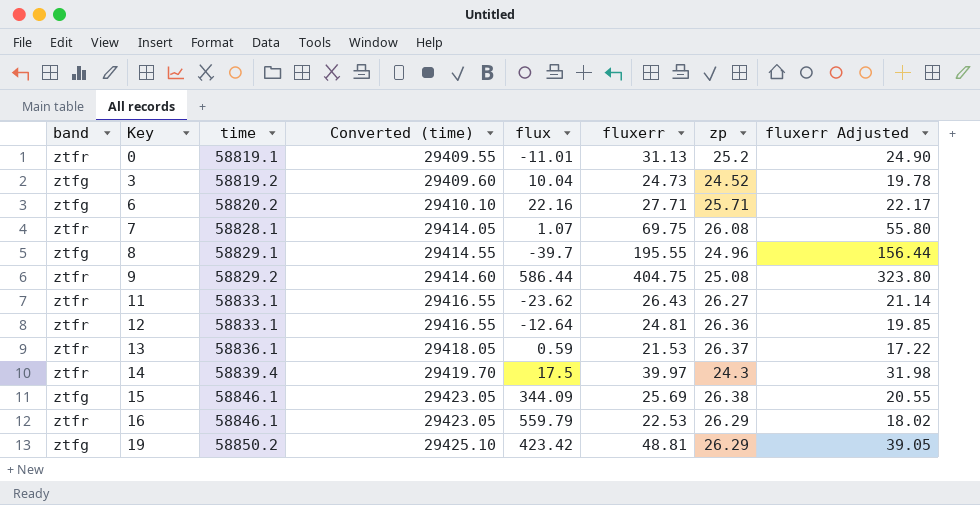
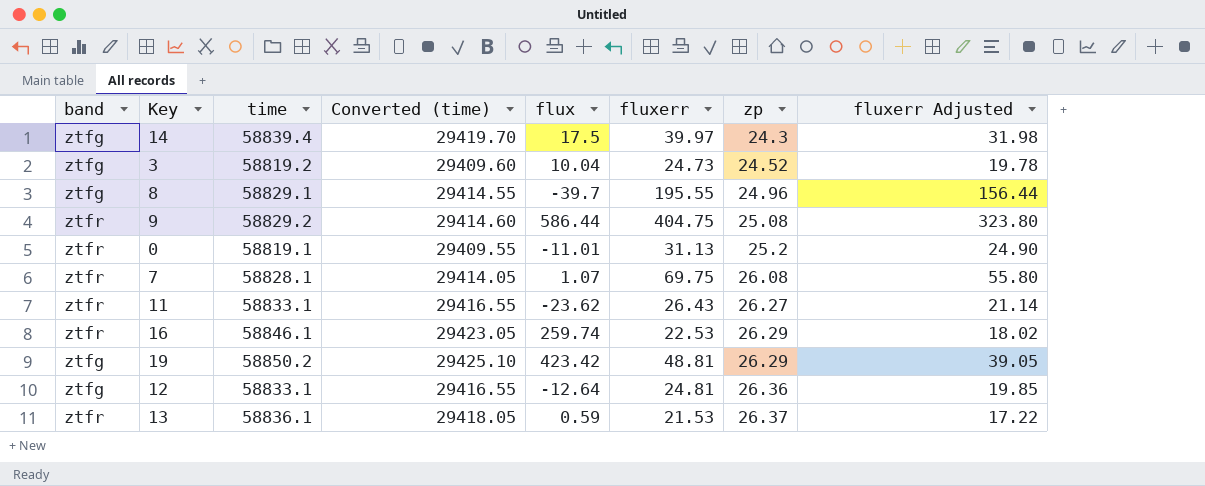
row order: Key ascending -> zp ascending
row 6: ztfg | 58820.2 | 29410.10 | 22.16 | 27.71 | 25.71 | 22.17 -> none
row 15: ztfg | 58846.1 | 29423.05 | 344.09 | 25.69 | 26.38 | 20.55 -> none
14 | band: ztfr -> ztfg
16 | flux: 559.79 -> 259.74
12 | band: ztfr -> ztfg

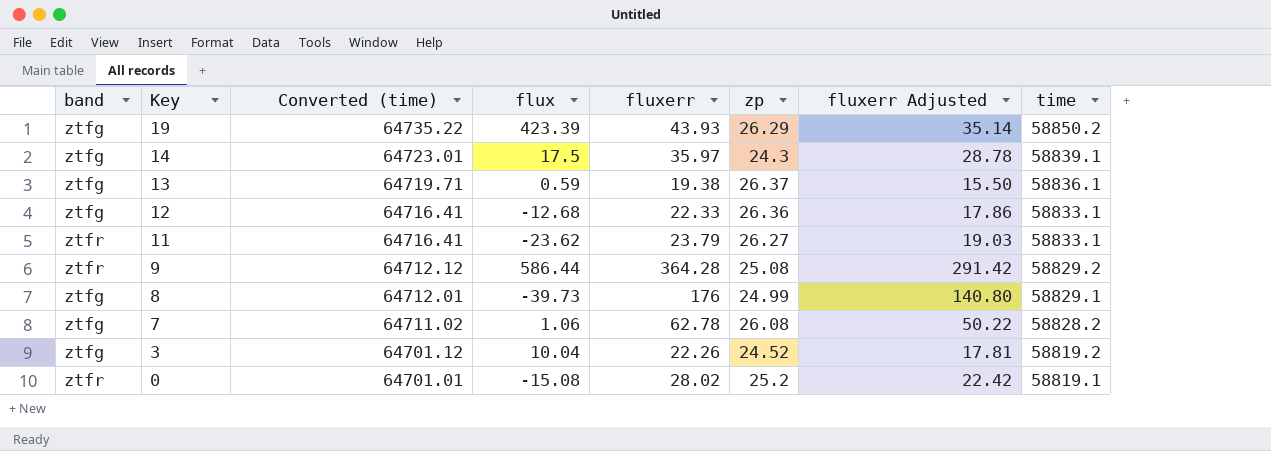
row order: zp ascending -> Key descending
column Converted (time) | formula: [time] * 0.5 -> [time] * 1.1
column time | position: 3 -> 8
row 16: ztfr | 58846.1 | 29423.05 | 259.74 | 22.53 | 26.29 | 18.02 -> none
19 | flux: 423.42 -> 423.39
19 | fluxerr: 48.81 -> 43.93
19 | fluxerr Adjusted: 39.05 -> 35.14
14 | fluxerr: 39.97 -> 35.97
14 | fluxerr Adjusted: 31.98 -> 28.78
14 | time: 58839.4 -> 58839.1
13 | band: ztfr -> ztfg
13 | fluxerr: 21.53 -> 19.38
13 | fluxerr Adjusted: 17.22 -> 15.50
12 | flux: -12.64 -> -12.68
12 | fluxerr: 24.81 -> 22.33
12 | fluxerr Adjusted: 19.85 -> 17.86
11 | fluxerr: 26.43 -> 23.79
11 | fluxerr Adjusted: 21.14 -> 19.03
9 | fluxerr: 404.75 -> 364.28
9 | fluxerr Adjusted: 323.80 -> 291.42
8 | flux: -39.7 -> -39.73
8 | fluxerr: 195.55 -> 176
8 | zp: 24.96 -> 24.99
8 | fluxerr Adjusted: 156.44 -> 140.80
7 | band: ztfr -> ztfg
7 | flux: 1.07 -> 1.06
7 | fluxerr: 69.75 -> 62.78
7 | fluxerr Adjusted: 55.80 -> 50.22
7 | time: 58828.1 -> 58828.2
3 | fluxerr: 24.73 -> 22.26
3 | fluxerr Adjusted: 19.78 -> 17.81
0 | flux: -11.01 -> -15.08
0 | fluxerr: 31.13 -> 28.02
0 | fluxerr Adjusted: 24.90 -> 22.42

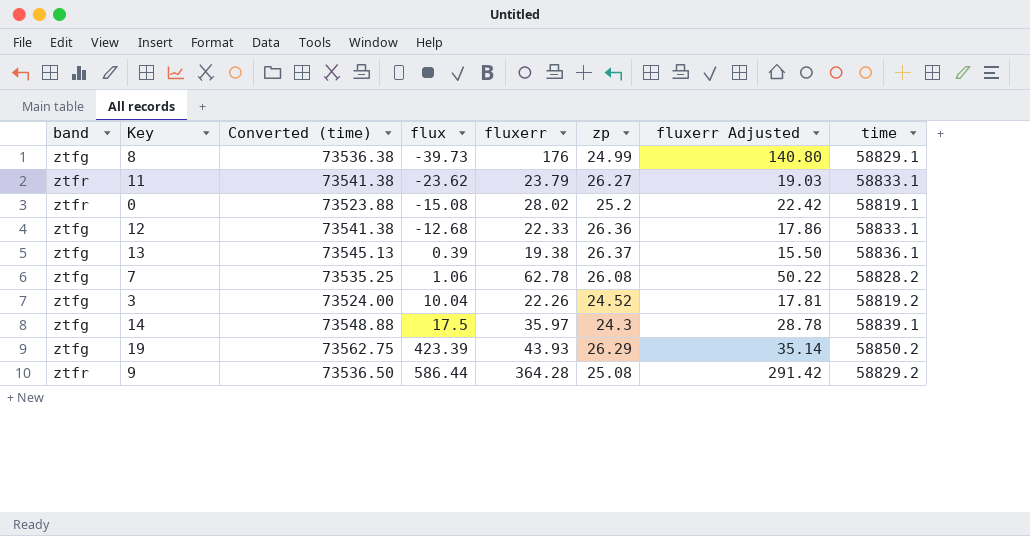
row order: Key descending -> flux ascending
column Converted (time) | formula: [time] * 1.1 -> [time] * 1.25
13 | flux: 0.59 -> 0.39

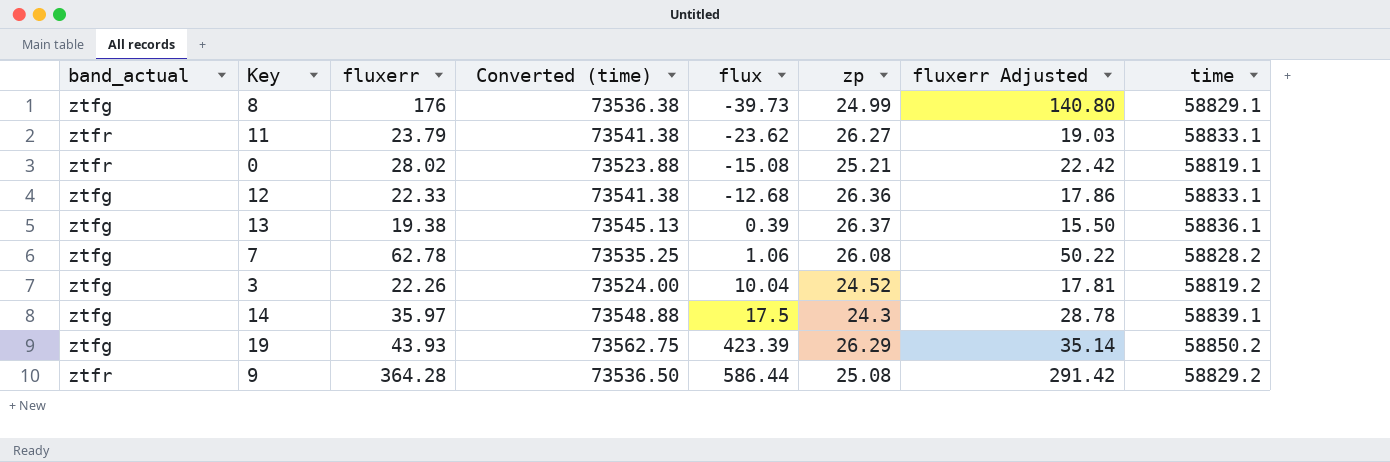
column name: band -> band_actual
column fluxerr | position: 5 -> 3
0 | zp: 25.2 -> 25.21

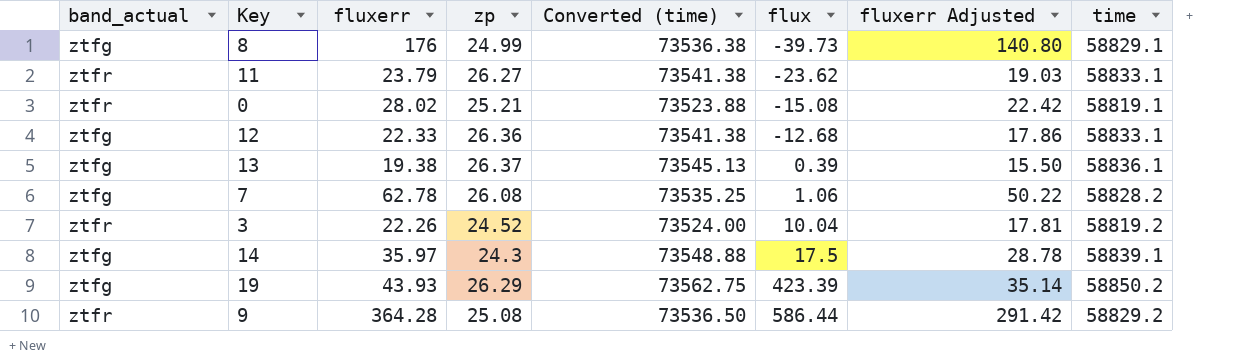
column zp | position: 6 -> 4
3 | band_actual: ztfg -> ztfr

